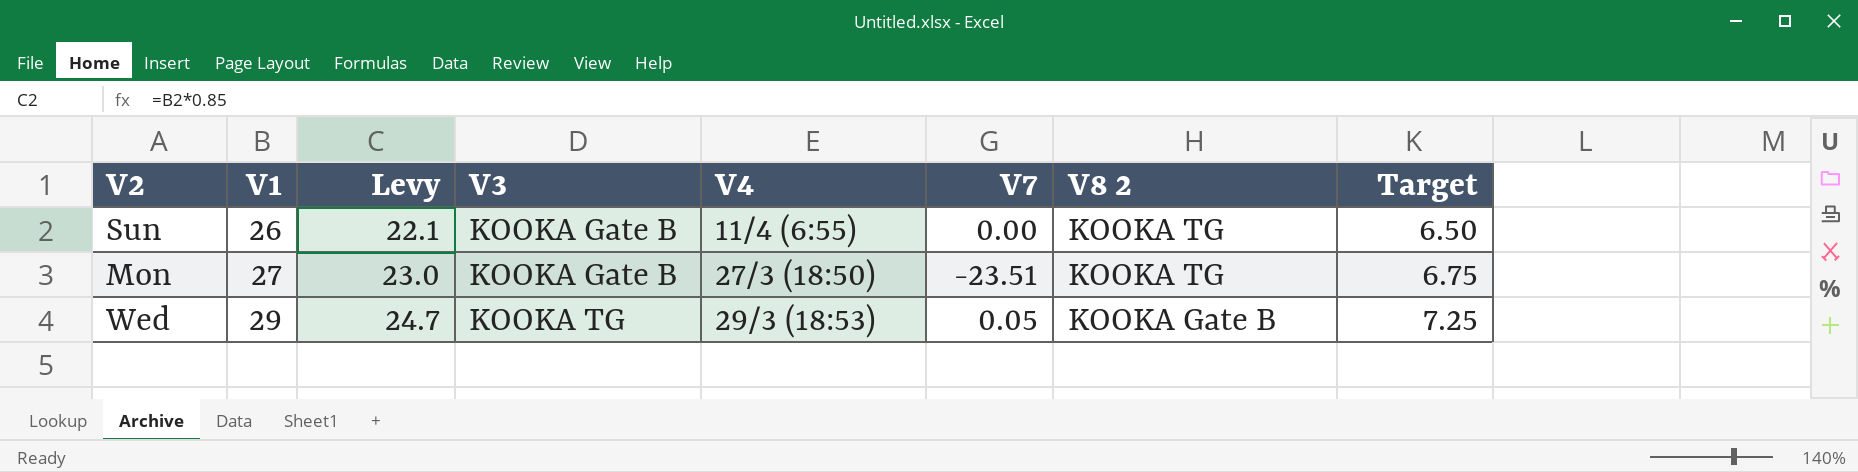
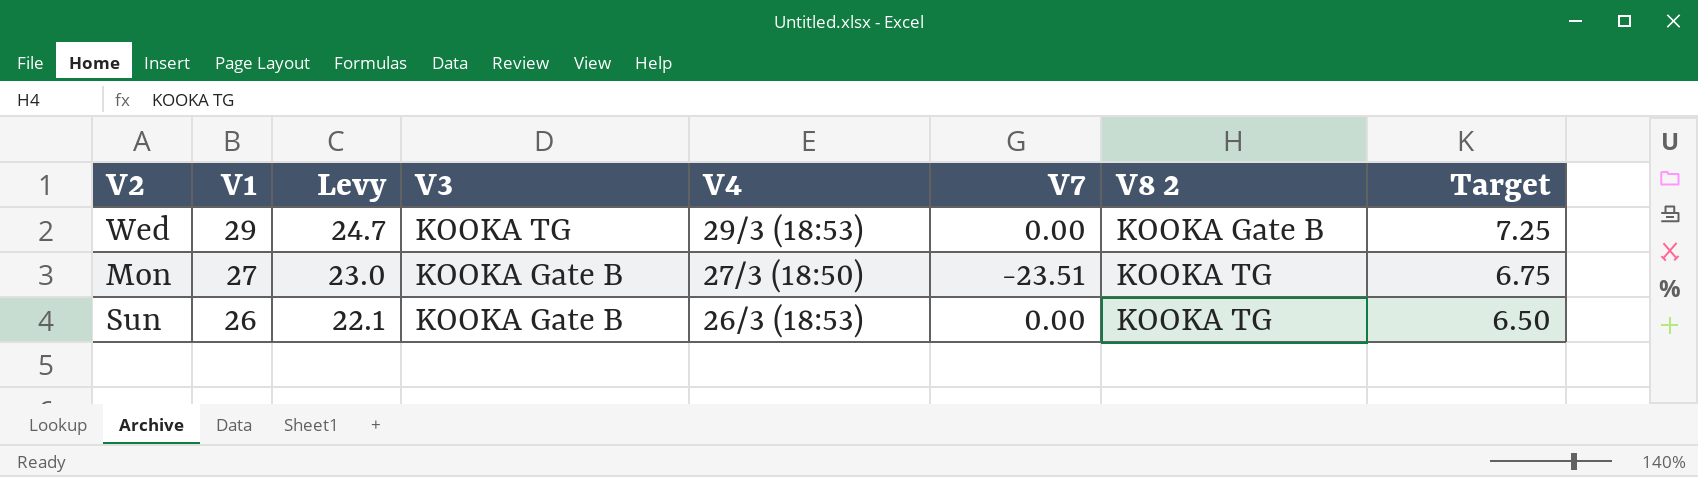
row order: V1 ascending -> V1 descending
Wed | V7: 0.05 -> 0.00
Sun | V4: 11/4 (6:55) -> 26/3 (18:53)

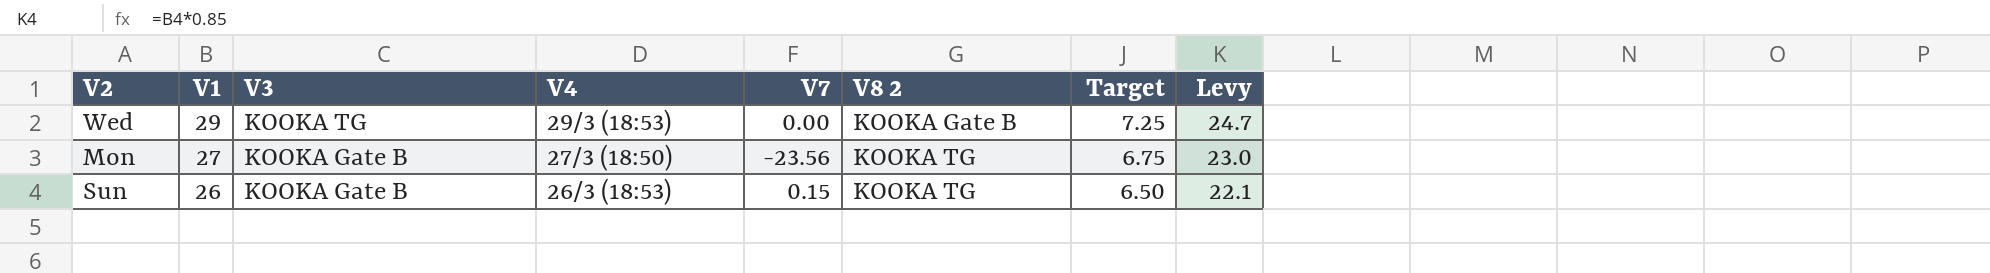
column Levy | position: 3 -> 8
Mon | V7: -23.51 -> -23.56
Sun | V7: 0.00 -> 0.15

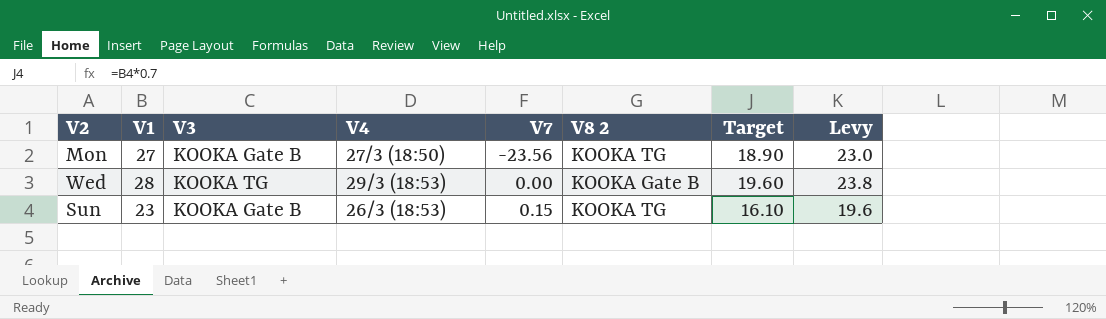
row order: V1 descending -> V7 ascending
column Target | formula: [V1] * 0.25 -> [V1] * 0.7
Wed | V1: 29 -> 28
Wed | Levy: 24.7 -> 23.8
Sun | V1: 26 -> 23
Sun | Levy: 22.1 -> 19.6

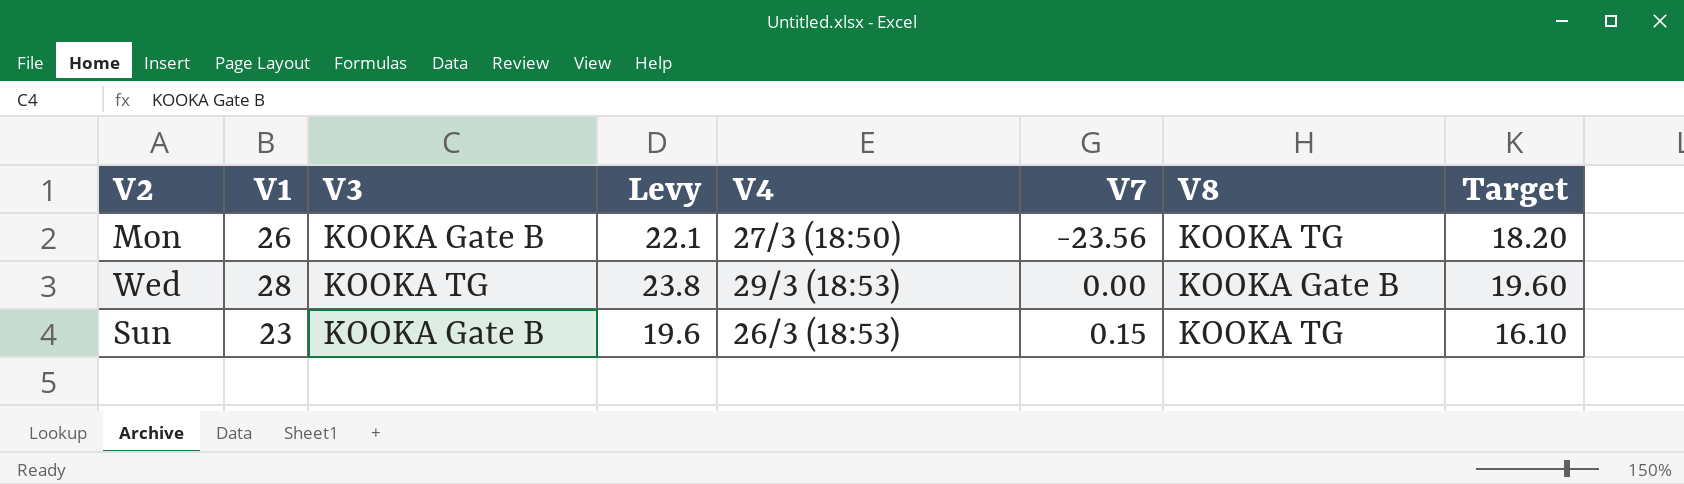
column Levy | position: 8 -> 4
column name: V8 2 -> V8
Mon | V1: 27 -> 26
Mon | Levy: 23.0 -> 22.1
Mon | Target: 18.90 -> 18.20

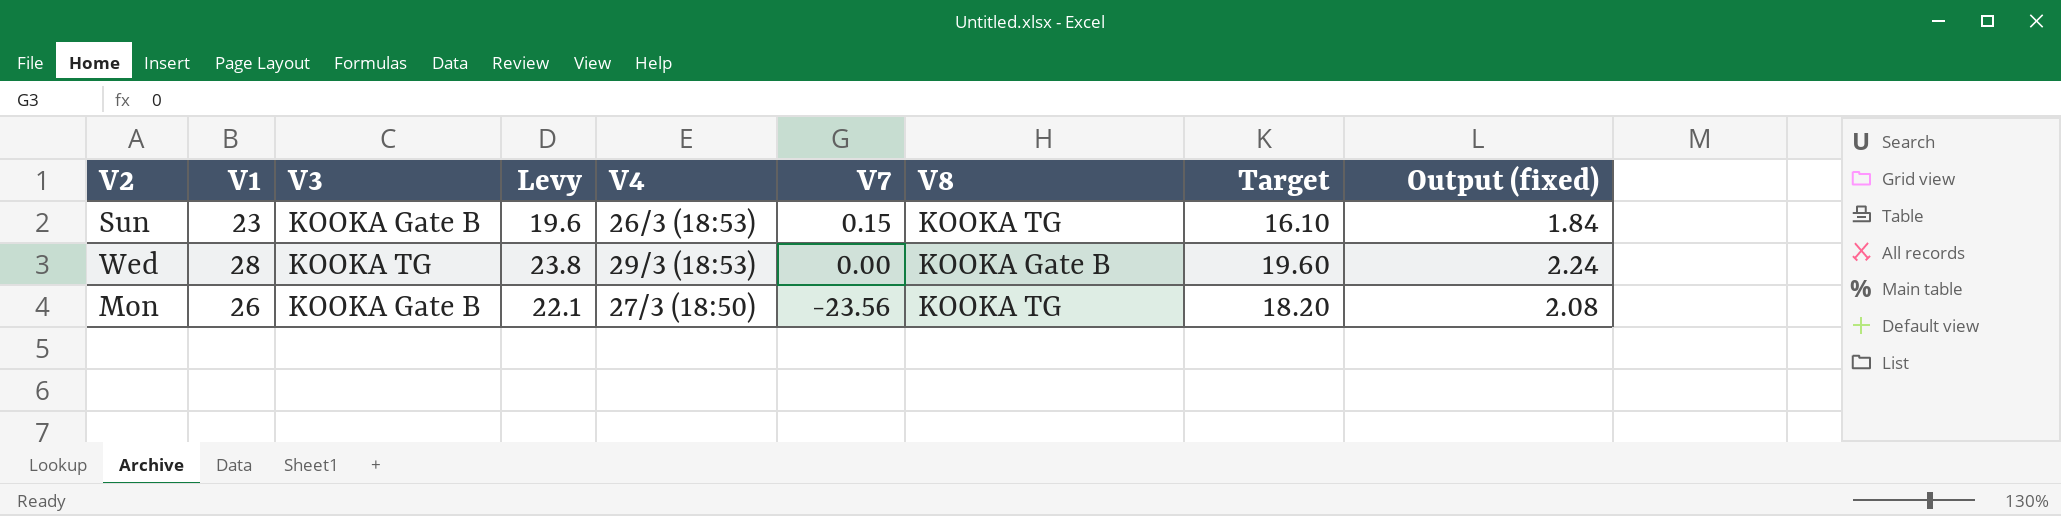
row order: V7 ascending -> V7 descending
column Output (fixed) | formula: none -> [V1] * 0.08

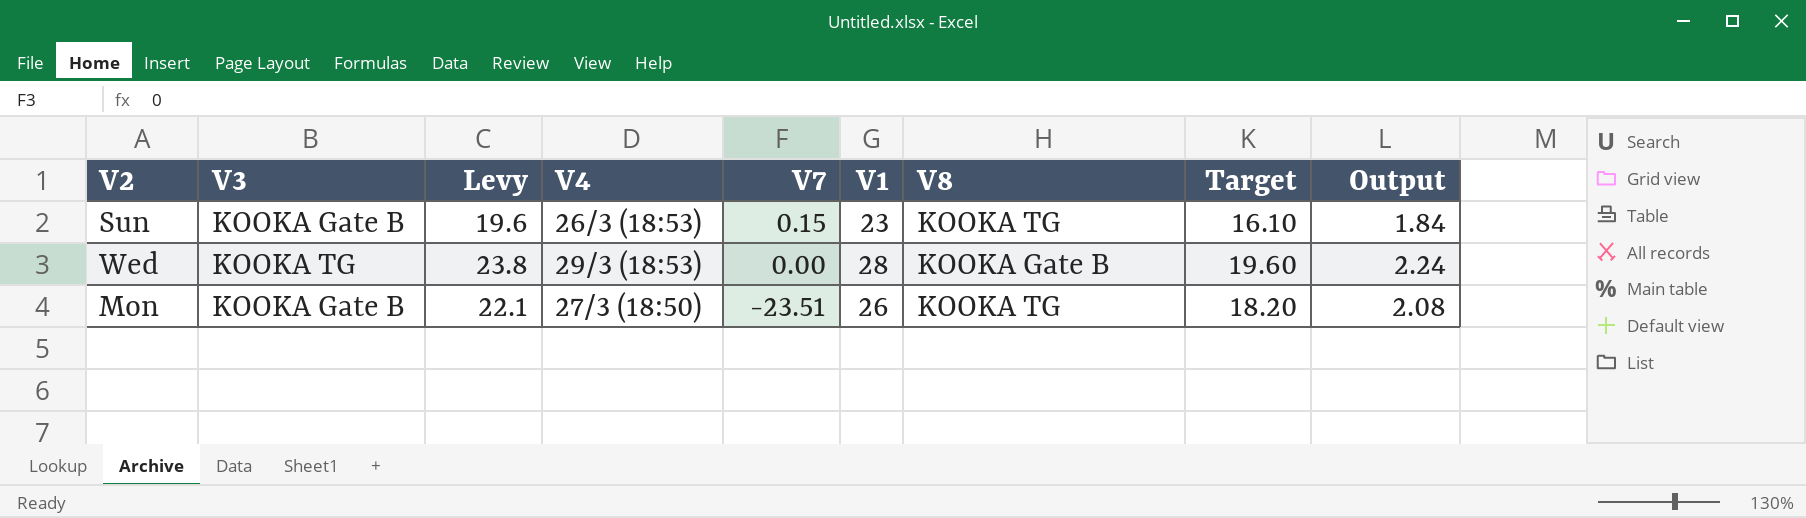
column V1 | position: 2 -> 6
column name: Output (fixed) -> Output
Mon | V7: -23.56 -> -23.51

